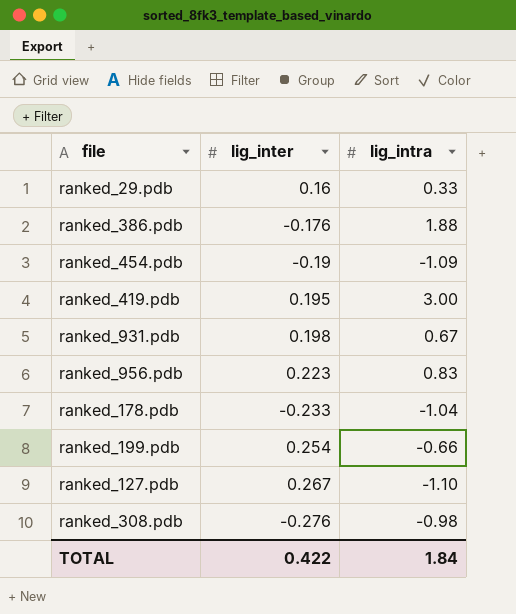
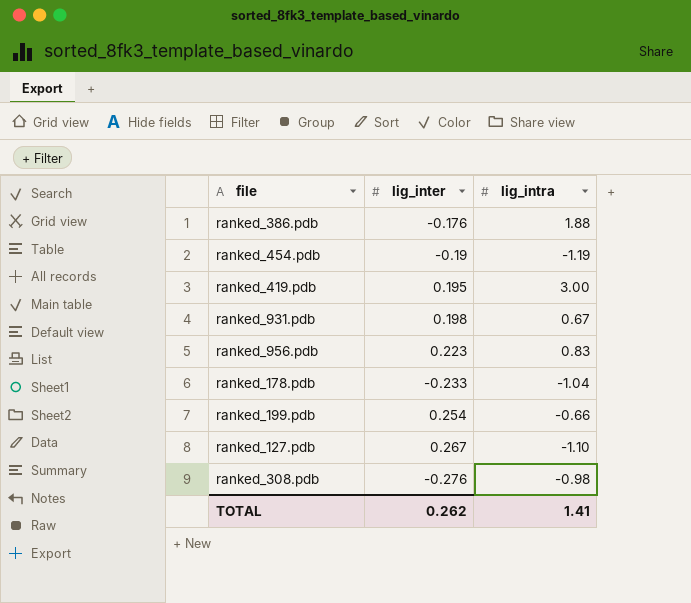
row ranked_29.pdb: 0.16 | 0.33 -> none
ranked_454.pdb | lig_intra: -1.09 -> -1.19
TOTAL | lig_inter: 0.422 -> 0.262
TOTAL | lig_intra: 1.84 -> 1.41

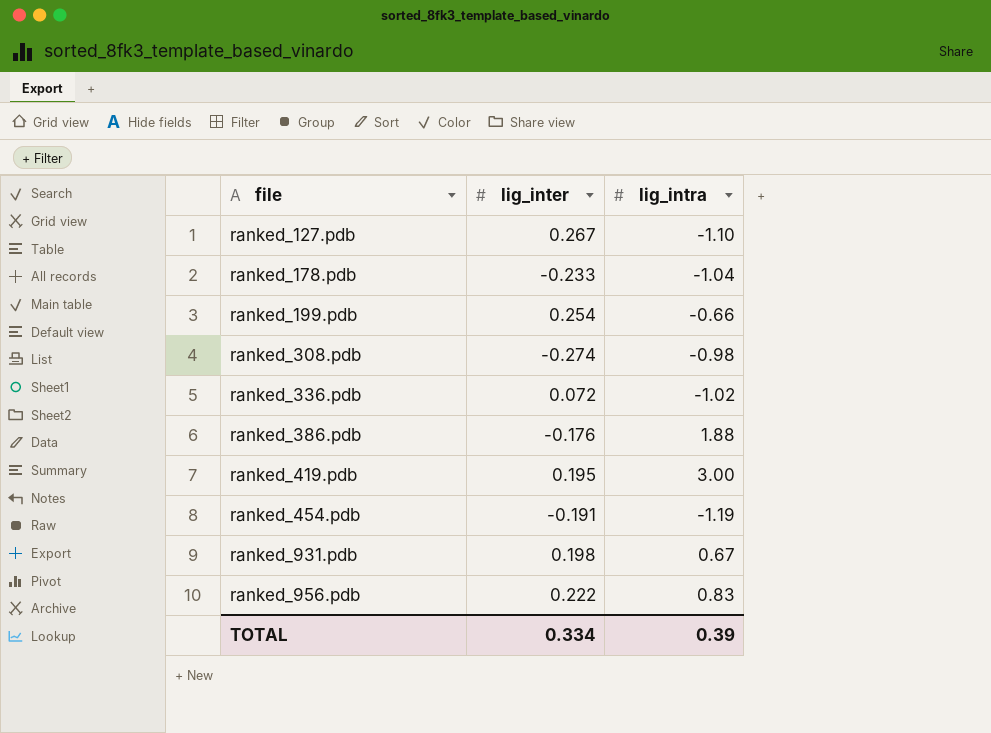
row order: none -> file ascending
ranked_308.pdb | lig_inter: -0.276 -> -0.274
row ranked_336.pdb: none -> 0.072 | -1.02
ranked_454.pdb | lig_inter: -0.19 -> -0.191
ranked_956.pdb | lig_inter: 0.223 -> 0.222
TOTAL | lig_inter: 0.262 -> 0.334
TOTAL | lig_intra: 1.41 -> 0.39

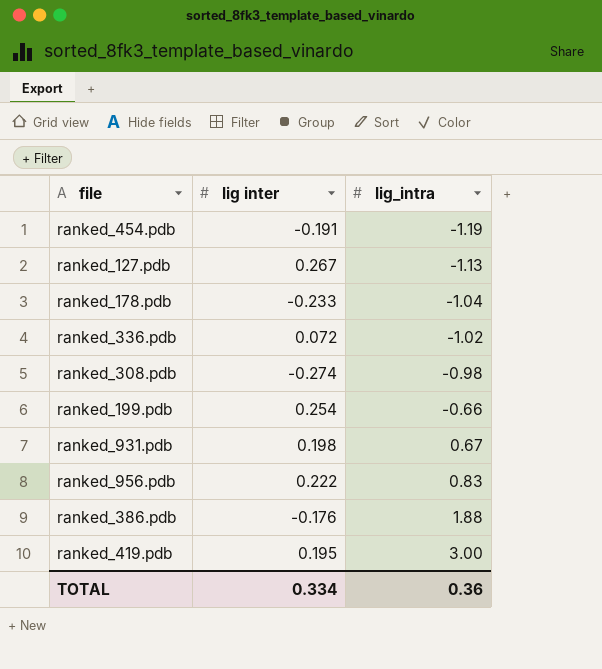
row order: file ascending -> lig_intra ascending
column name: lig_inter -> lig inter
ranked_127.pdb | lig_intra: -1.10 -> -1.13
TOTAL | lig_intra: 0.39 -> 0.36

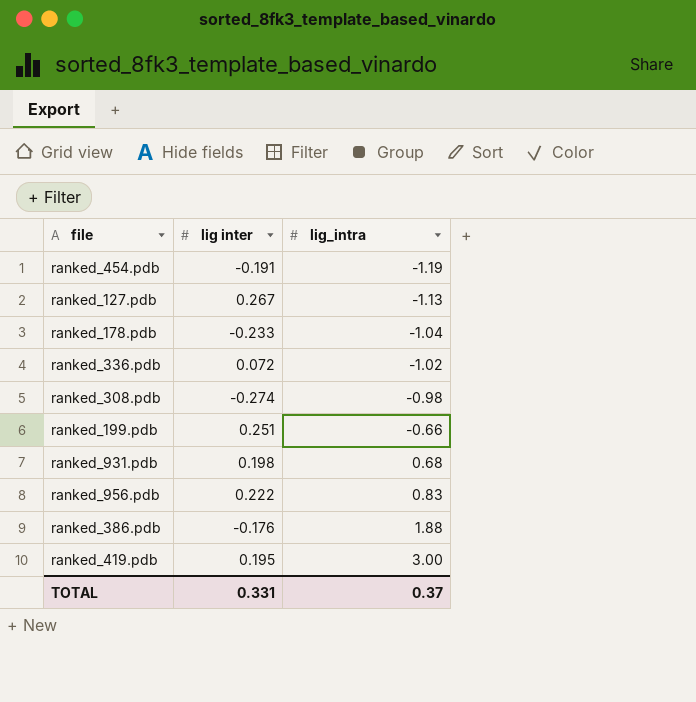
ranked_199.pdb | lig inter: 0.254 -> 0.251
ranked_931.pdb | lig_intra: 0.67 -> 0.68
TOTAL | lig inter: 0.334 -> 0.331
TOTAL | lig_intra: 0.36 -> 0.37

